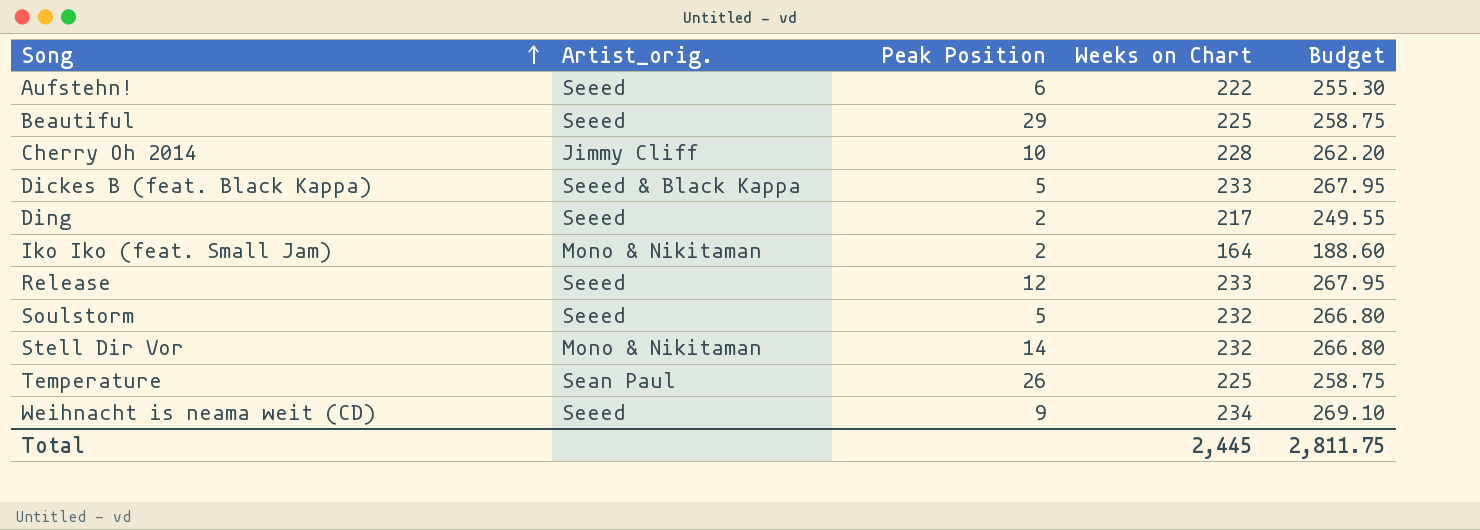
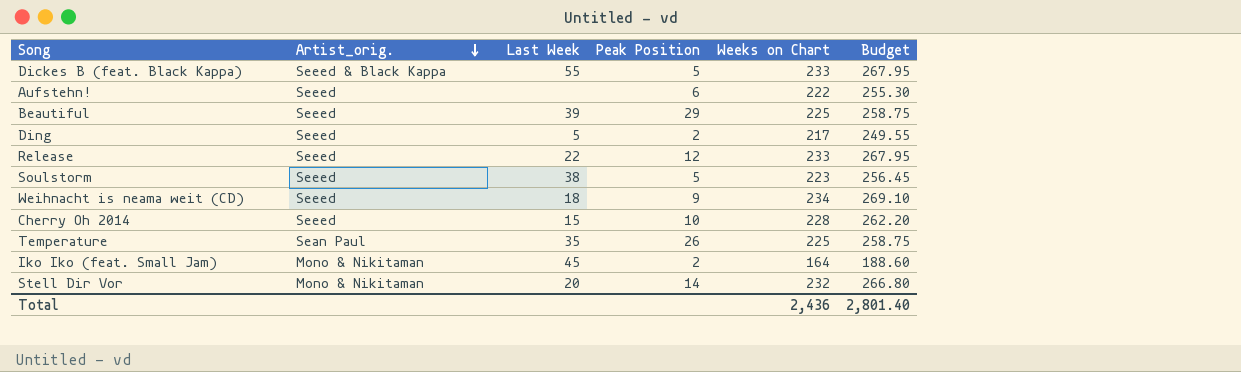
row order: Song ascending -> Artist_orig. descending
column Last Week | position: none -> 3
Soulstorm | Weeks on Chart: 232 -> 223
Soulstorm | Budget: 266.80 -> 256.45
Cherry Oh 2014 | Artist_orig.: Jimmy Cliff -> Seeed
Total | Weeks on Chart: 2,445 -> 2,436
Total | Budget: 2,811.75 -> 2,801.40

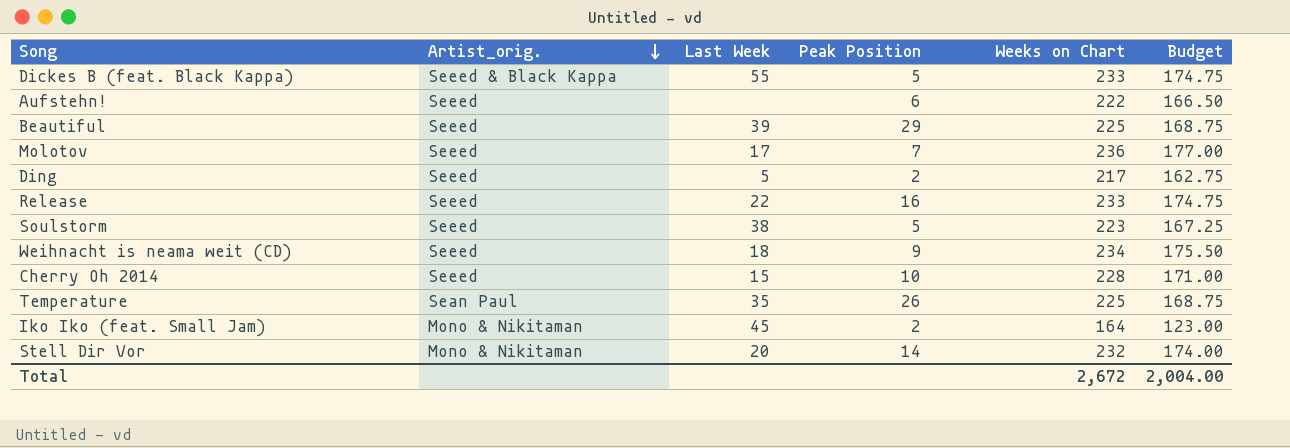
column Budget | formula: [Weeks on Chart] * 1.15 -> [Weeks on Chart] * 0.75
row Molotov: none -> Seeed | 17 | 7 | 236 | 177.00
Release | Peak Position: 12 -> 16
Total | Weeks on Chart: 2,436 -> 2,672
Total | Budget: 2,801.40 -> 2,004.00

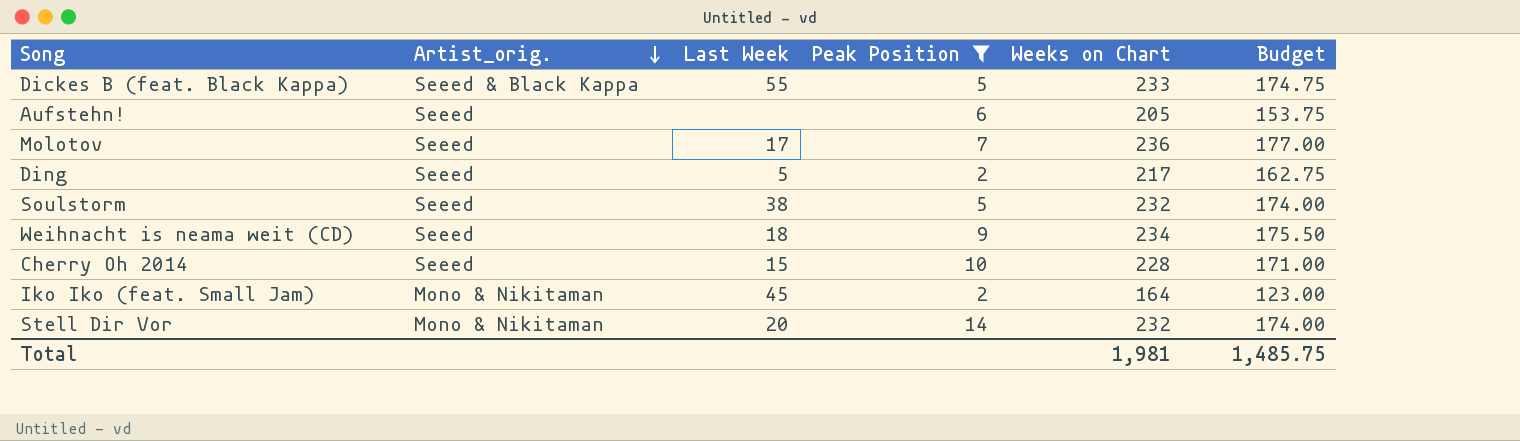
filter: none -> Peak Position <= 14
Aufstehn! | Weeks on Chart: 222 -> 205
Aufstehn! | Budget: 166.50 -> 153.75
Soulstorm | Weeks on Chart: 223 -> 232
Soulstorm | Budget: 167.25 -> 174.00
Total | Weeks on Chart: 2,672 -> 1,981
Total | Budget: 2,004.00 -> 1,485.75

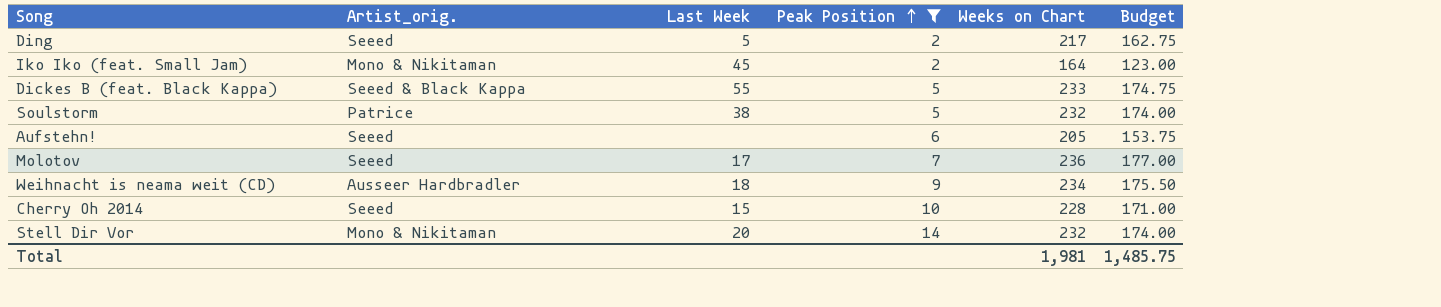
row order: Artist_orig. descending -> Peak Position ascending
Soulstorm | Artist_orig.: Seeed -> Patrice
Weihnacht is neama weit (CD) | Artist_orig.: Seeed -> Ausseer Hardbradler

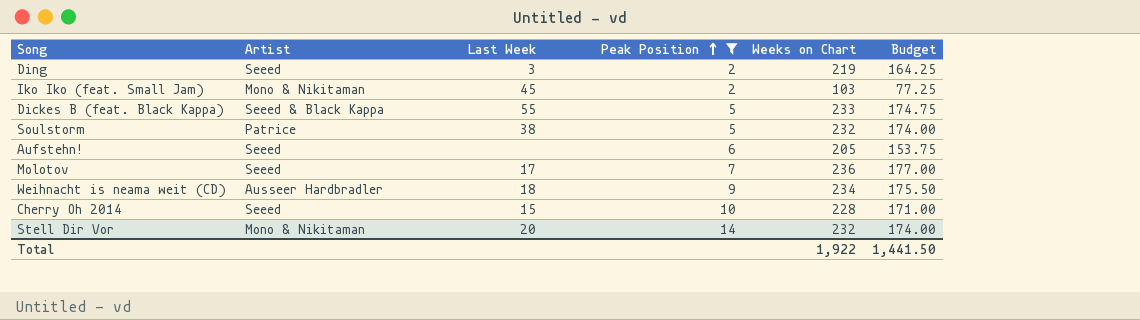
column name: Artist_orig. -> Artist
Ding | Last Week: 5 -> 3
Ding | Weeks on Chart: 217 -> 219
Ding | Budget: 162.75 -> 164.25
Iko Iko (feat. Small Jam) | Weeks on Chart: 164 -> 103
Iko Iko (feat. Small Jam) | Budget: 123.00 -> 77.25
Total | Weeks on Chart: 1,981 -> 1,922
Total | Budget: 1,485.75 -> 1,441.50

